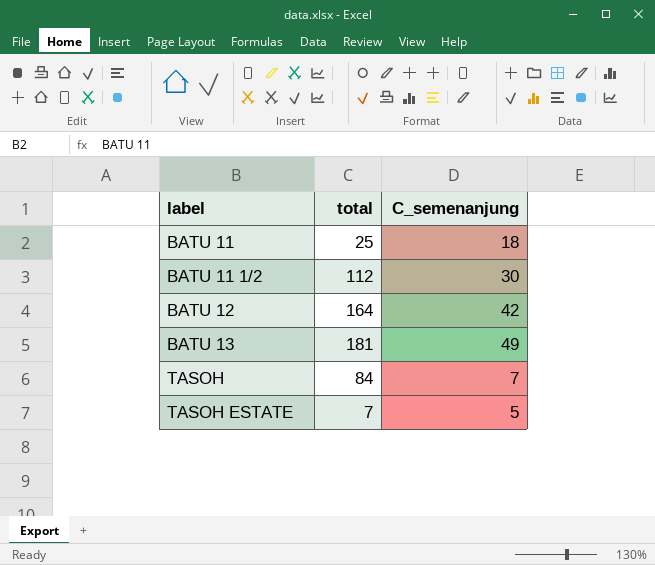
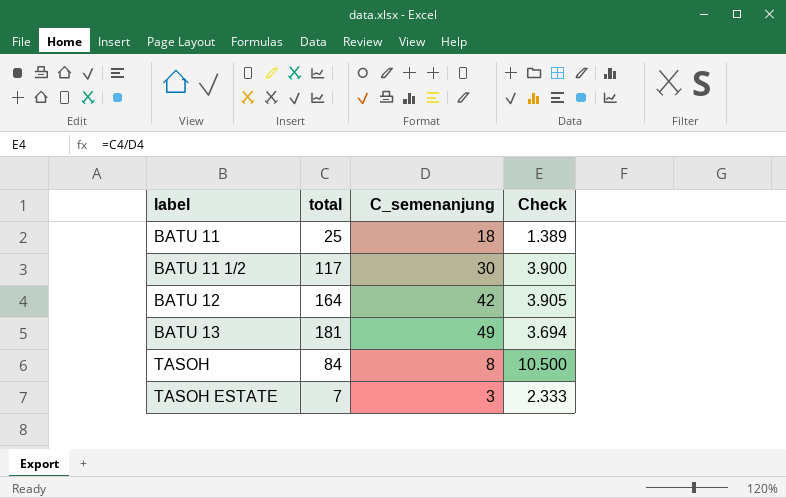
column Check | formula: none -> [total] / [C_semenanjung]
BATU 11 1/2 | total: 112 -> 117
TASOH | C_semenanjung: 7 -> 8
TASOH ESTATE | C_semenanjung: 5 -> 3

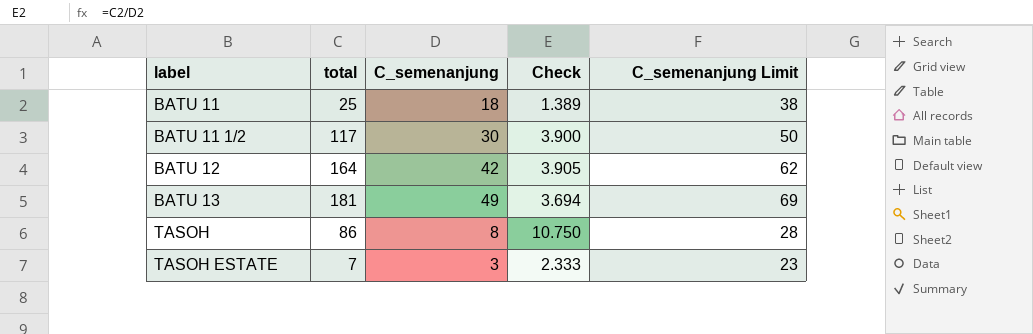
column C_semenanjung Limit | formula: none -> [C_semenanjung] + 20
TASOH | total: 84 -> 86
TASOH | Check: 10.500 -> 10.750

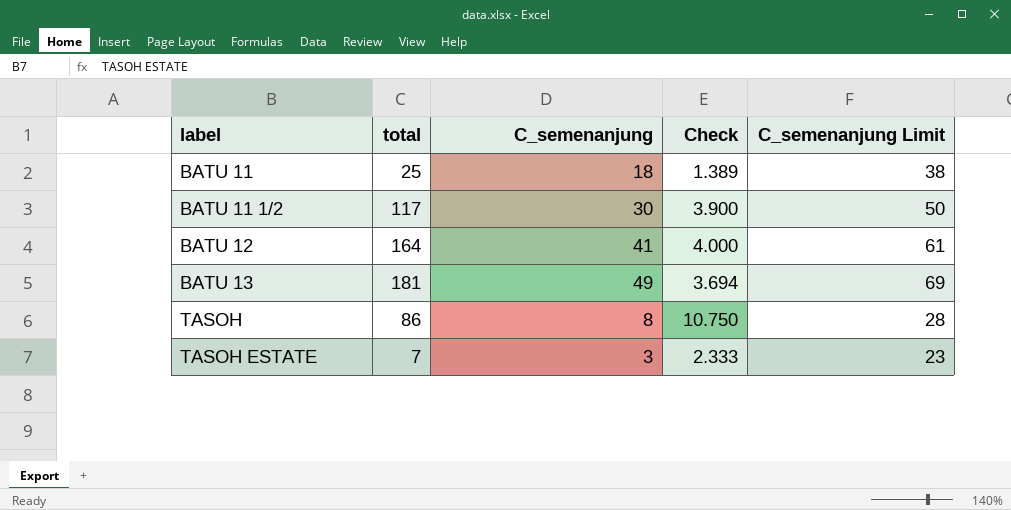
BATU 12 | C_semenanjung: 42 -> 41
BATU 12 | Check: 3.905 -> 4.000
BATU 12 | C_semenanjung Limit: 62 -> 61

